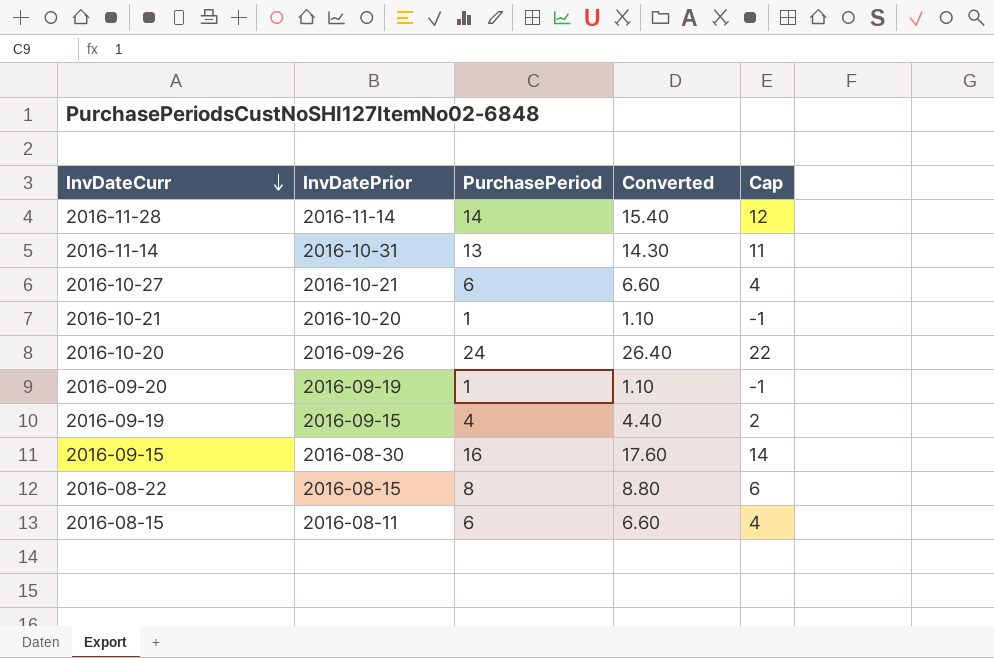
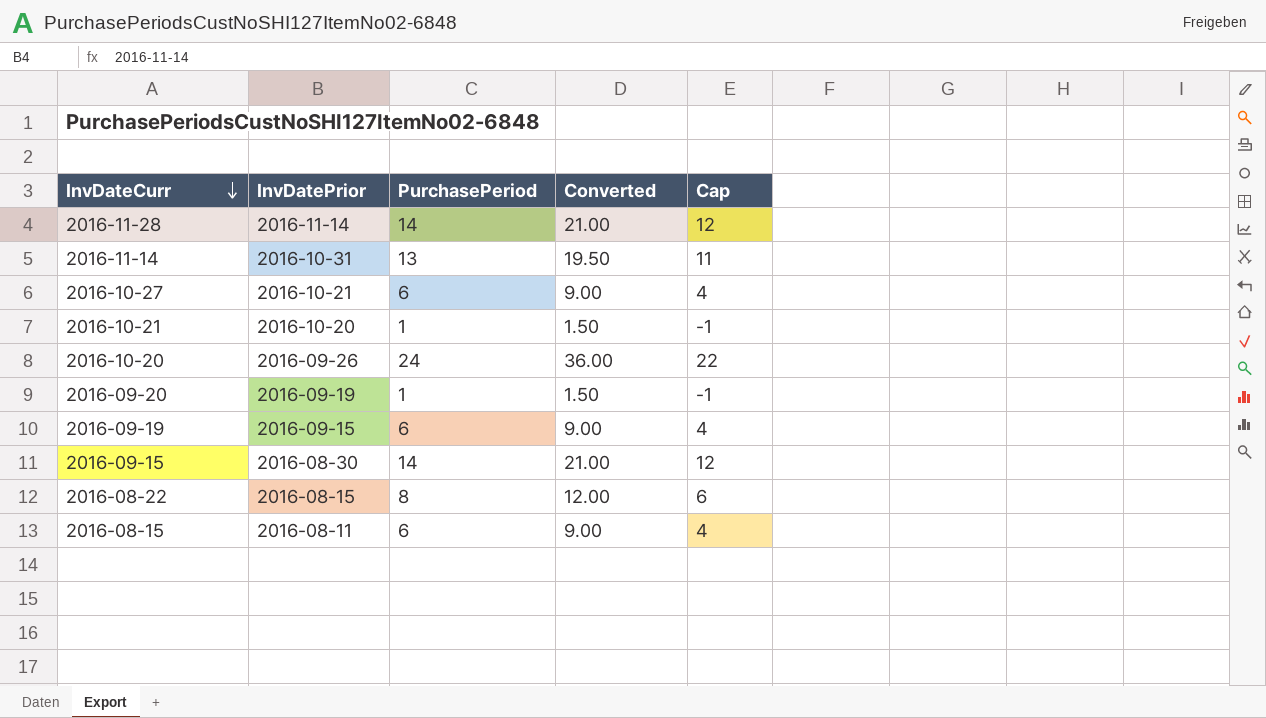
column Converted | formula: [PurchasePeriod] * 1.1 -> [PurchasePeriod] * 1.5
2016-09-19 | PurchasePeriod: 4 -> 6
2016-09-19 | Cap: 2 -> 4
2016-09-15 | PurchasePeriod: 16 -> 14
2016-09-15 | Cap: 14 -> 12

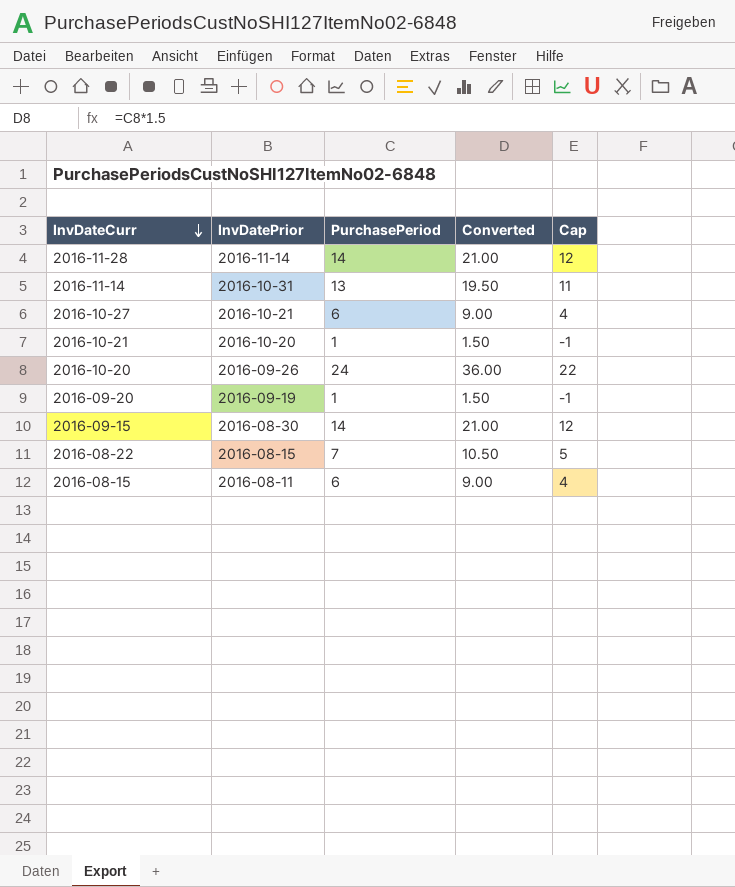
row 2016-09-19: 2016-09-15 | 6 | 9.00 | 4 -> none
2016-08-22 | PurchasePeriod: 8 -> 7
2016-08-22 | Converted: 12.00 -> 10.50
2016-08-22 | Cap: 6 -> 5

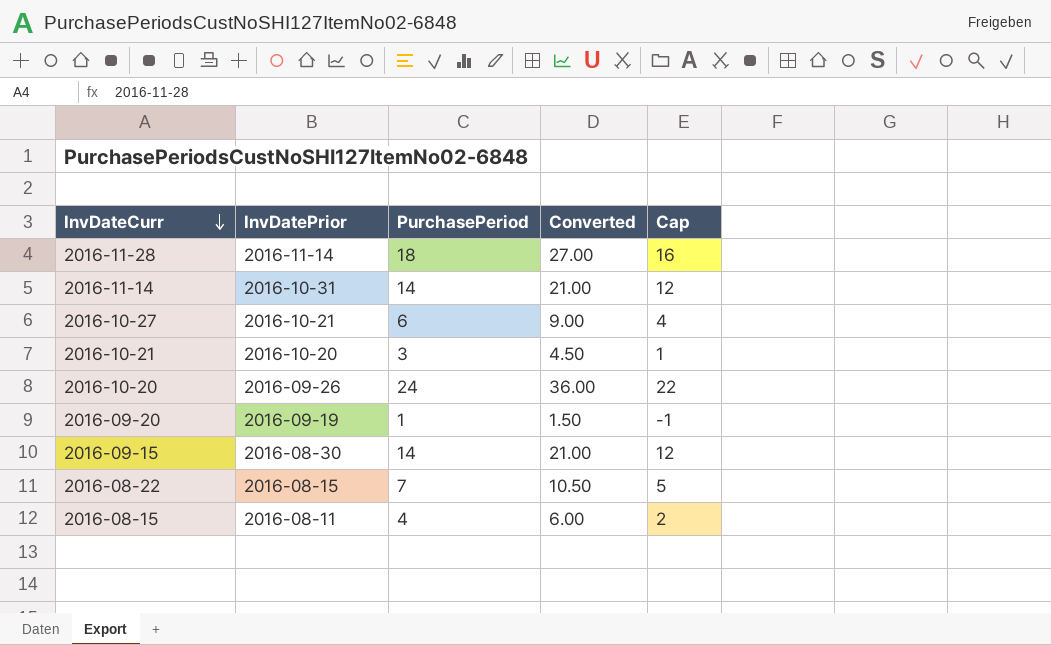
2016-11-28 | PurchasePeriod: 14 -> 18
2016-11-28 | Converted: 21.00 -> 27.00
2016-11-28 | Cap: 12 -> 16
2016-11-14 | PurchasePeriod: 13 -> 14
2016-11-14 | Converted: 19.50 -> 21.00
2016-11-14 | Cap: 11 -> 12
2016-10-21 | PurchasePeriod: 1 -> 3
2016-10-21 | Converted: 1.50 -> 4.50
2016-10-21 | Cap: -1 -> 1
2016-08-15 | PurchasePeriod: 6 -> 4
2016-08-15 | Converted: 9.00 -> 6.00
2016-08-15 | Cap: 4 -> 2

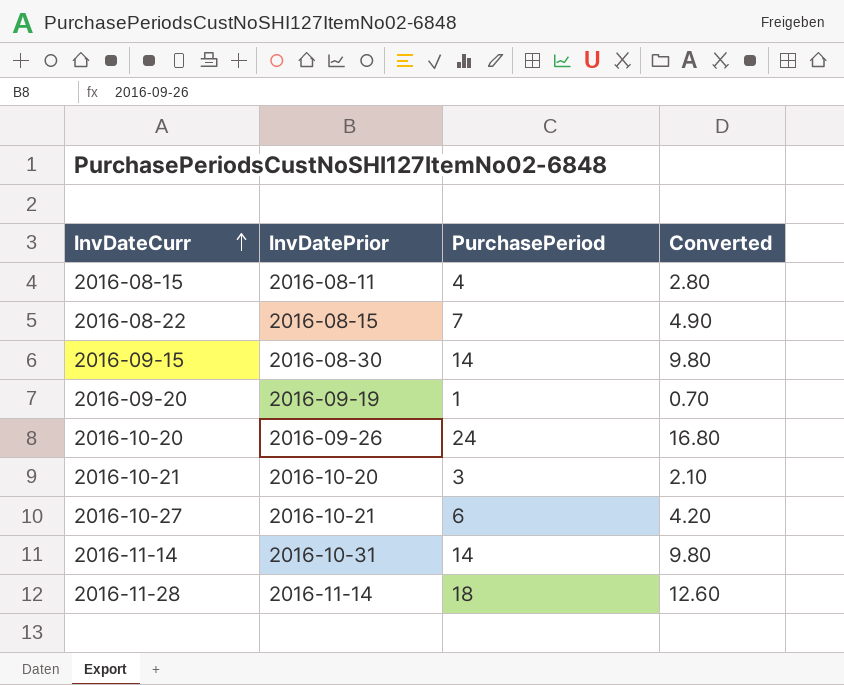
row order: InvDateCurr descending -> InvDateCurr ascending
column Cap | formula: [PurchasePeriod] - 2 -> none
column Converted | formula: [PurchasePeriod] * 1.5 -> [PurchasePeriod] * 0.7

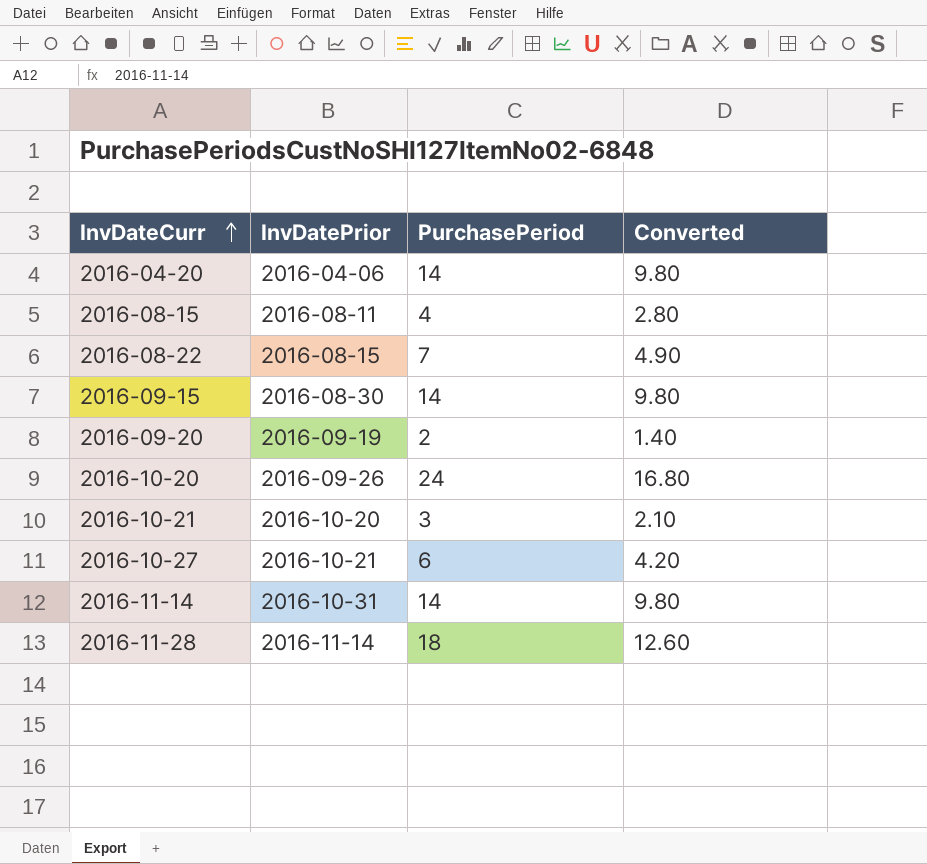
row 2016-04-20: none -> 2016-04-06 | 14 | 9.80
2016-09-20 | PurchasePeriod: 1 -> 2
2016-09-20 | Converted: 0.70 -> 1.40

